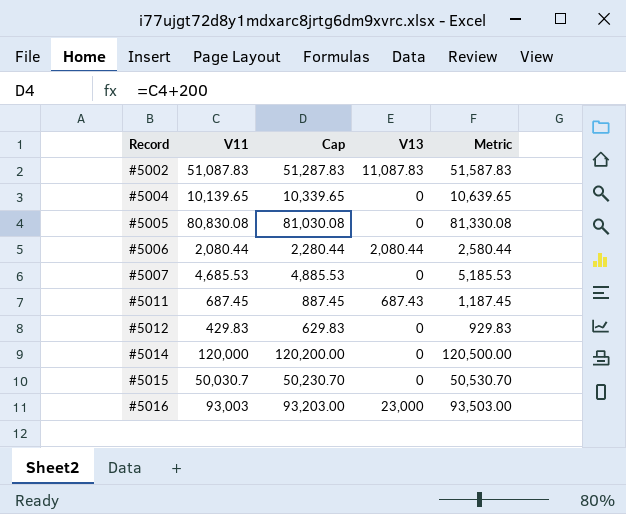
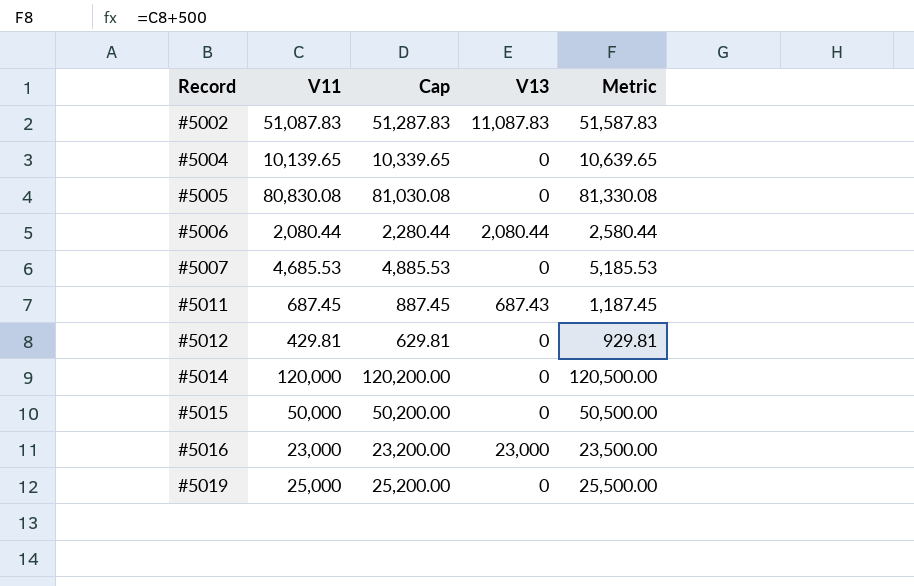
#5012 | V11: 429.83 -> 429.81
#5012 | Cap: 629.83 -> 629.81
#5012 | Metric: 929.83 -> 929.81
#5015 | V11: 50,030.7 -> 50,000
#5015 | Cap: 50,230.70 -> 50,200.00
#5015 | Metric: 50,530.70 -> 50,500.00
#5016 | V11: 93,003 -> 23,000
#5016 | Cap: 93,203.00 -> 23,200.00
#5016 | Metric: 93,503.00 -> 23,500.00
row #5019: none -> 25,000 | 25,200.00 | 0 | 25,500.00

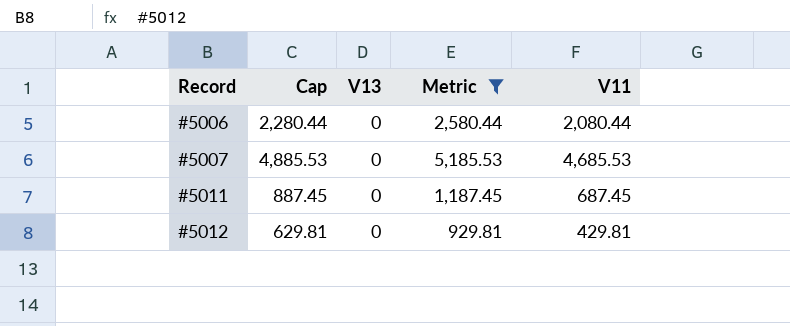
filter: none -> Metric <= 5,185.53
column V11 | position: 2 -> 5
#5006 | V13: 2,080.44 -> 0
#5011 | V13: 687.43 -> 0

